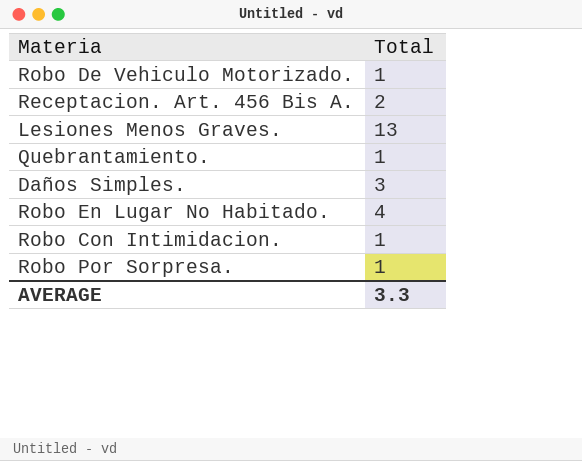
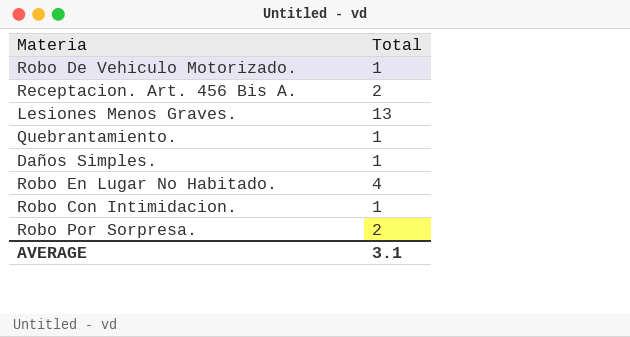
Daños Simples. | Total: 3 -> 1
Robo Por Sorpresa. | Total: 1 -> 2
AVERAGE | Total: 3.3 -> 3.1

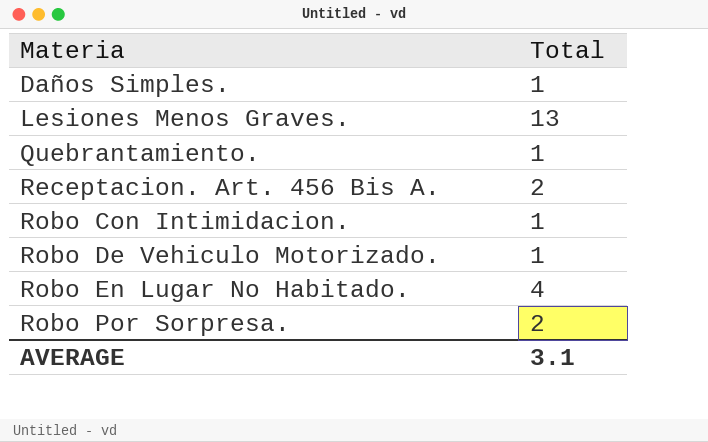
row order: none -> Materia ascending

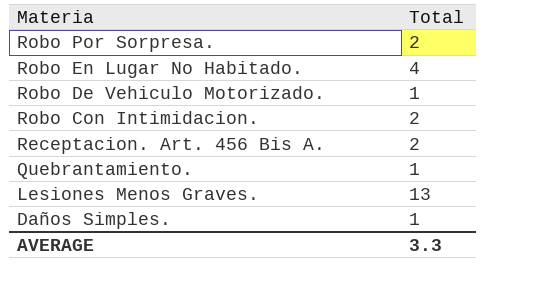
row order: Materia ascending -> Materia descending
Robo Con Intimidacion. | Total: 1 -> 2
AVERAGE | Total: 3.1 -> 3.3

